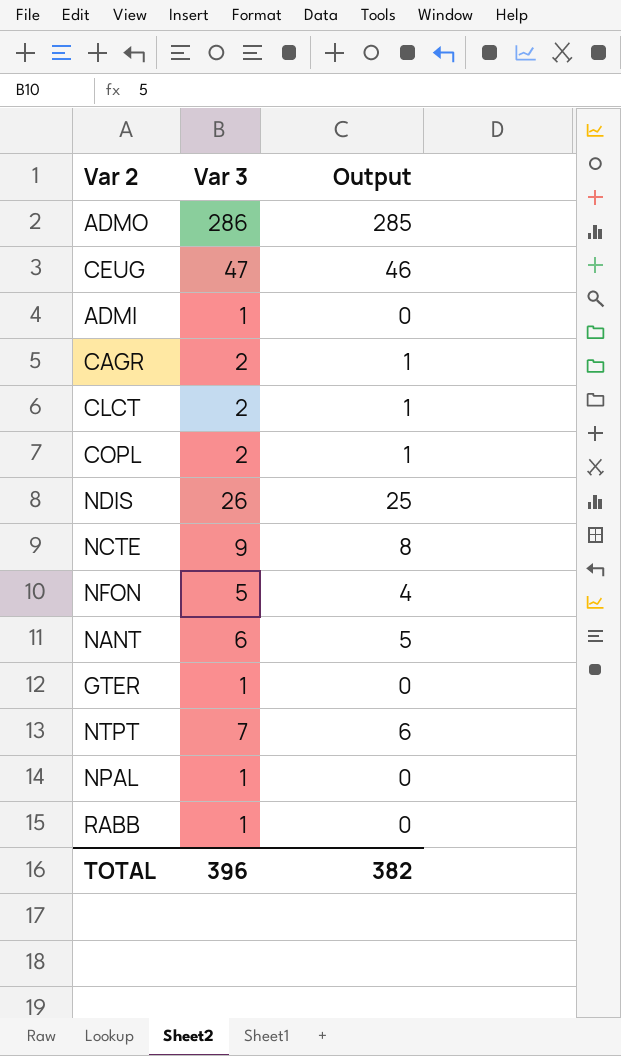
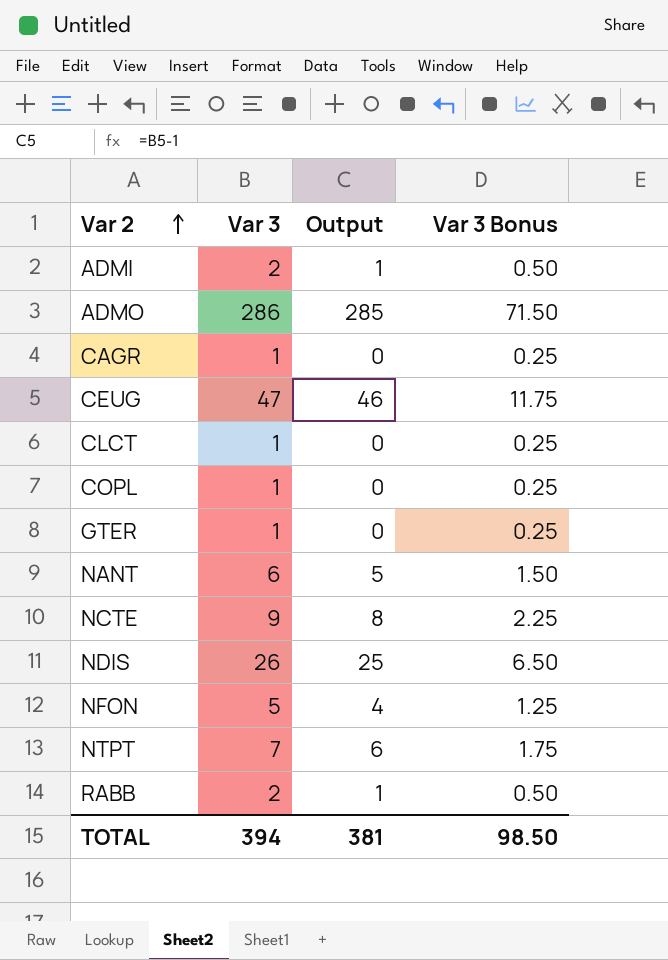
row order: none -> Var 2 ascending
column Var 3 Bonus | formula: none -> [Var 3] * 0.25
row NPAL: 1 | 0 -> none
ADMI | Var 3: 1 -> 2
ADMI | Output: 0 -> 1
CAGR | Var 3: 2 -> 1
CAGR | Output: 1 -> 0
CLCT | Var 3: 2 -> 1
CLCT | Output: 1 -> 0
COPL | Var 3: 2 -> 1
COPL | Output: 1 -> 0
RABB | Var 3: 1 -> 2
RABB | Output: 0 -> 1
TOTAL | Var 3: 396 -> 394
TOTAL | Output: 382 -> 381

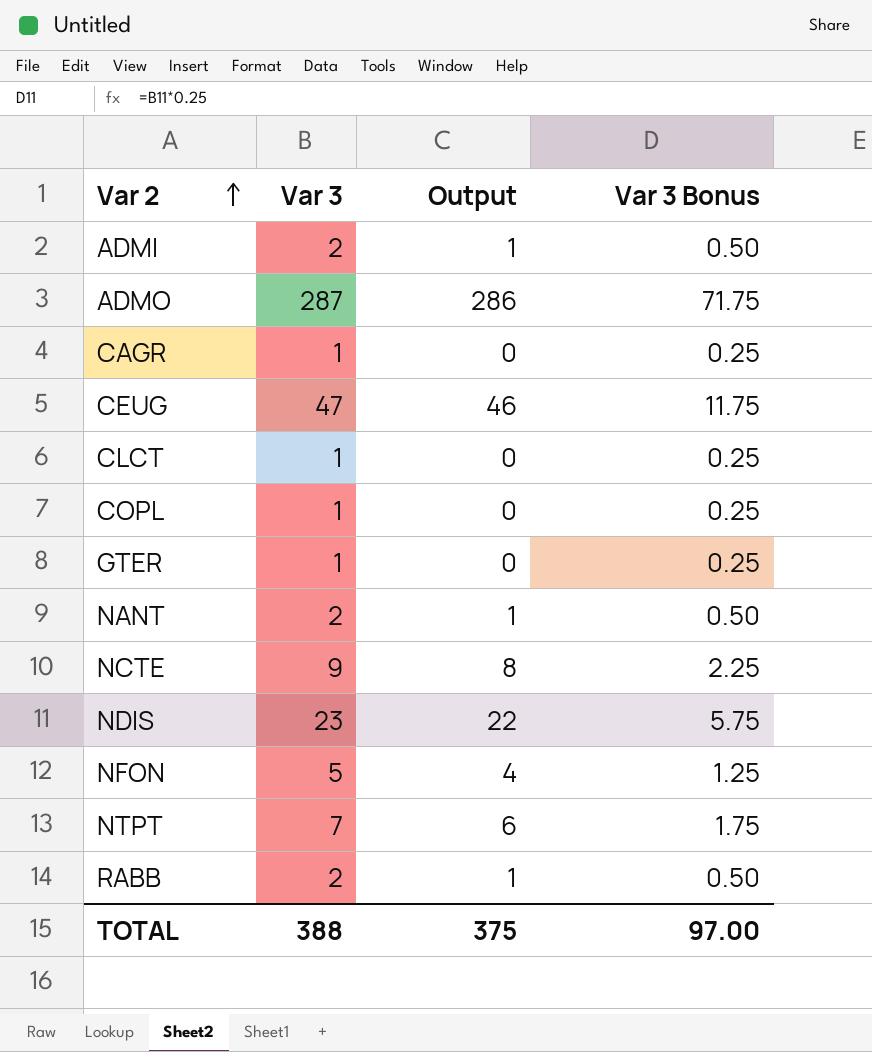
ADMO | Var 3: 286 -> 287
ADMO | Output: 285 -> 286
ADMO | Var 3 Bonus: 71.50 -> 71.75
NANT | Var 3: 6 -> 2
NANT | Output: 5 -> 1
NANT | Var 3 Bonus: 1.50 -> 0.50
NDIS | Var 3: 26 -> 23
NDIS | Output: 25 -> 22
NDIS | Var 3 Bonus: 6.50 -> 5.75
TOTAL | Var 3: 394 -> 388
TOTAL | Output: 381 -> 375
TOTAL | Var 3 Bonus: 98.50 -> 97.00

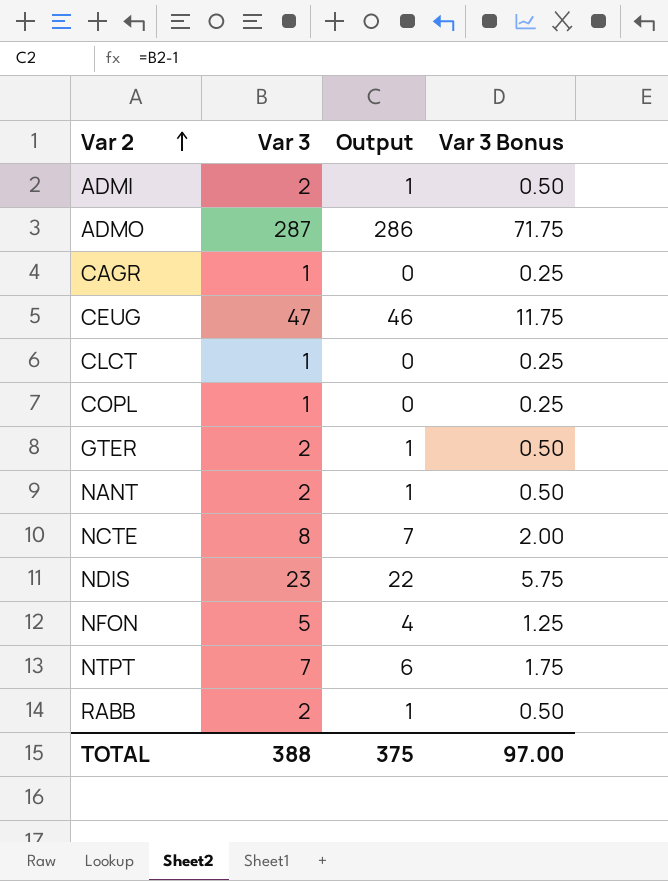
GTER | Var 3: 1 -> 2
GTER | Output: 0 -> 1
GTER | Var 3 Bonus: 0.25 -> 0.50
NCTE | Var 3: 9 -> 8
NCTE | Output: 8 -> 7
NCTE | Var 3 Bonus: 2.25 -> 2.00

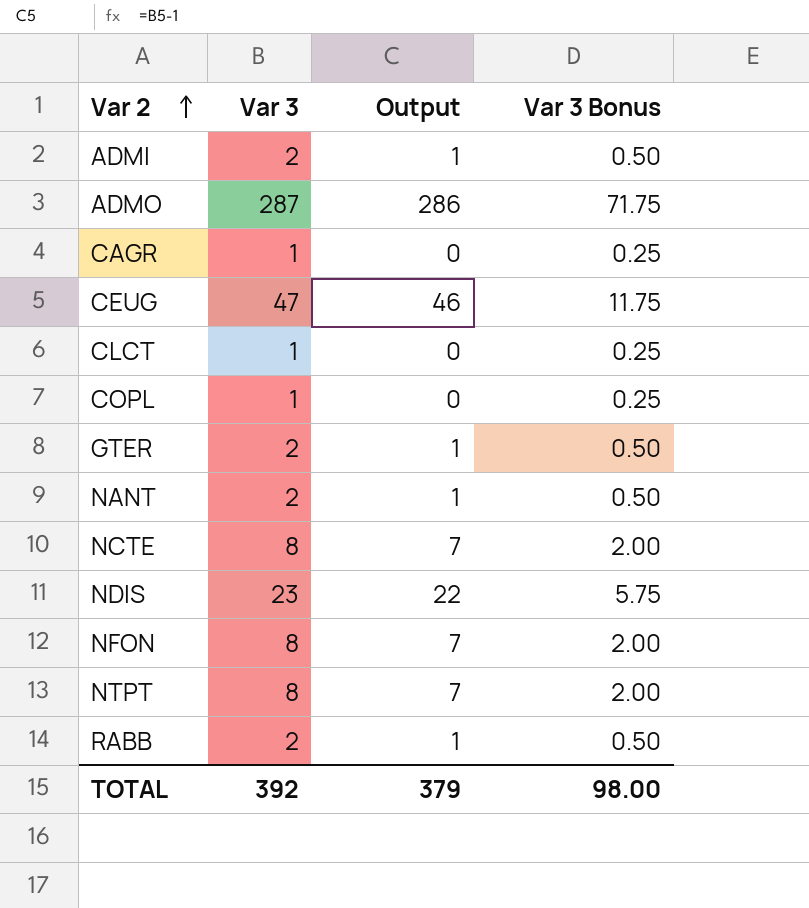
NFON | Var 3: 5 -> 8
NFON | Output: 4 -> 7
NFON | Var 3 Bonus: 1.25 -> 2.00
NTPT | Var 3: 7 -> 8
NTPT | Output: 6 -> 7
NTPT | Var 3 Bonus: 1.75 -> 2.00
TOTAL | Var 3: 388 -> 392
TOTAL | Output: 375 -> 379
TOTAL | Var 3 Bonus: 97.00 -> 98.00

